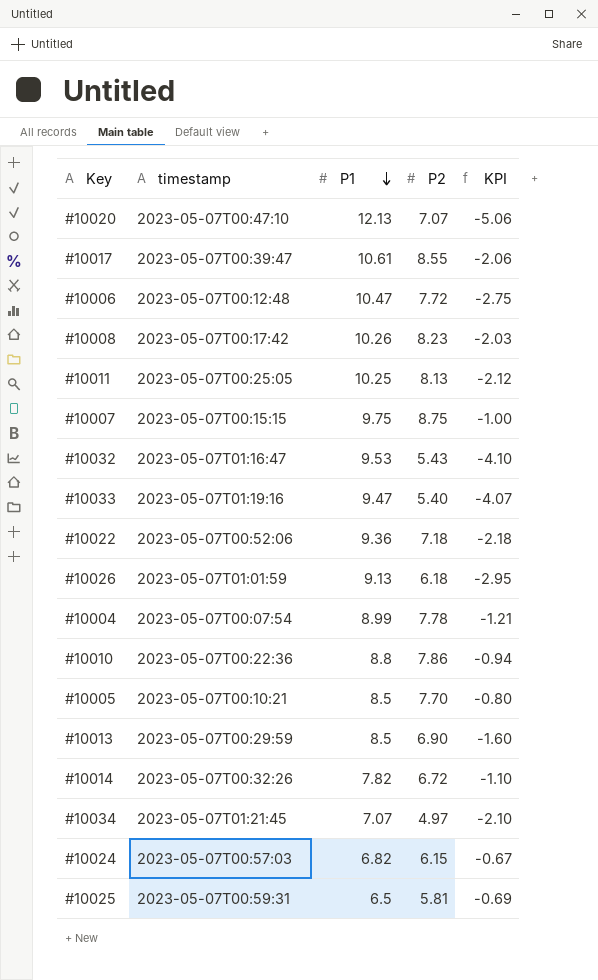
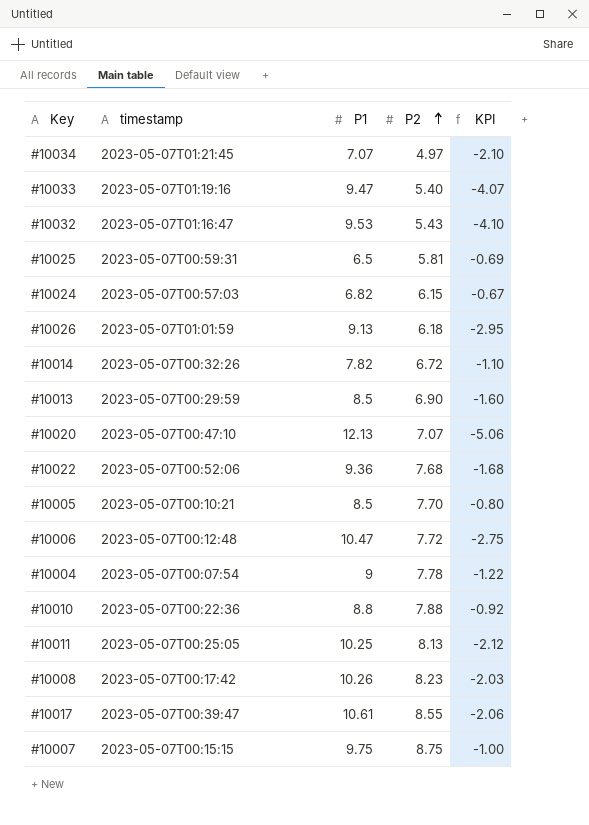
row order: P1 descending -> P2 ascending
#10022 | P2: 7.18 -> 7.68
#10022 | KPI: -2.18 -> -1.68
#10004 | P1: 8.99 -> 9
#10004 | KPI: -1.21 -> -1.22
#10010 | P2: 7.86 -> 7.88
#10010 | KPI: -0.94 -> -0.92

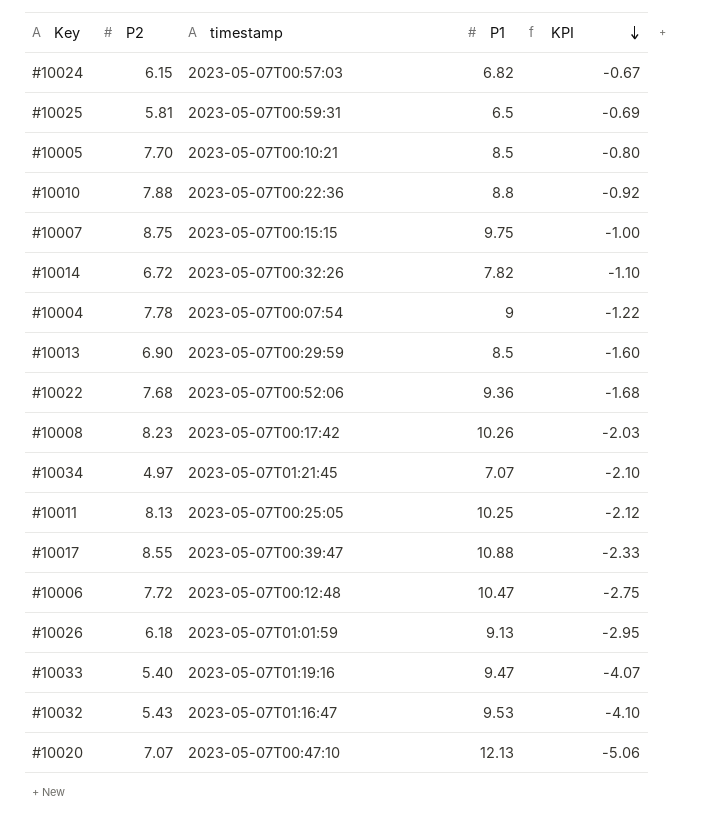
row order: P2 ascending -> KPI descending
column P2 | position: 4 -> 2
#10017 | P1: 10.61 -> 10.88
#10017 | KPI: -2.06 -> -2.33

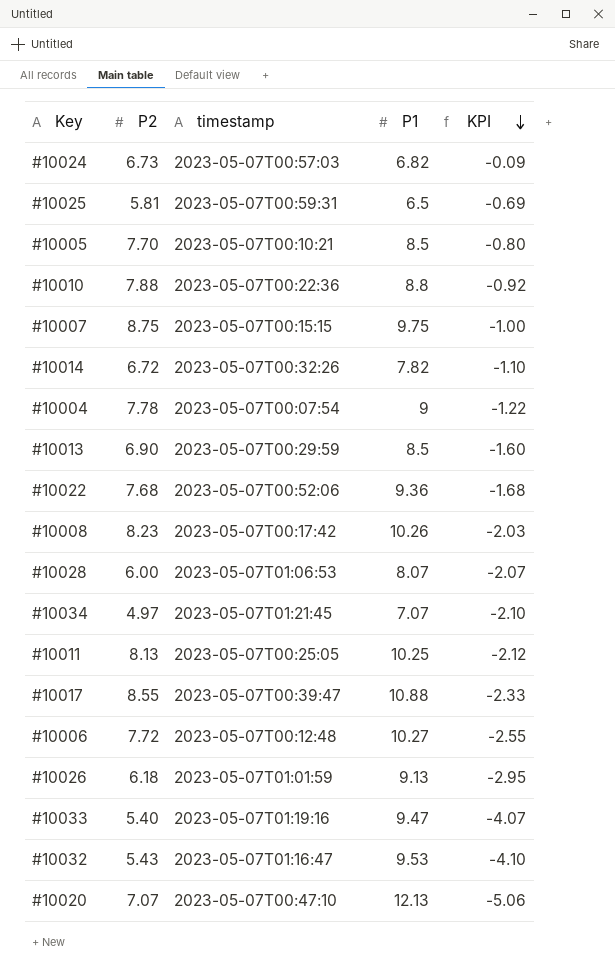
#10024 | P2: 6.15 -> 6.73
#10024 | KPI: -0.67 -> -0.09
row #10028: none -> 6.00 | 2023-05-07T01:06:53 | 8.07 | -2.07
#10006 | P1: 10.47 -> 10.27
#10006 | KPI: -2.75 -> -2.55

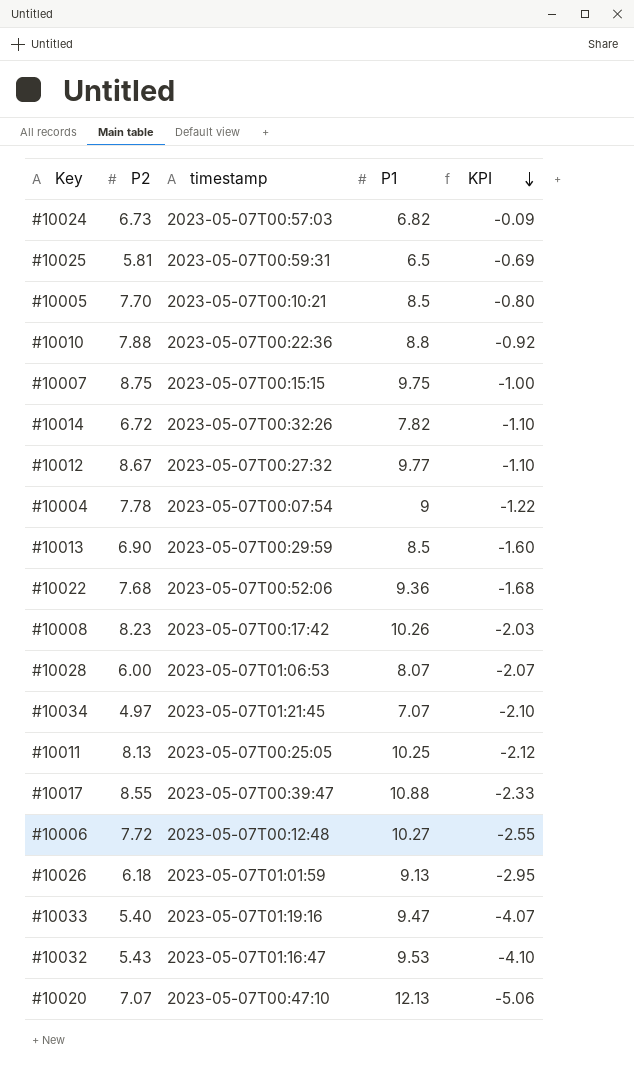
row #10012: none -> 8.67 | 2023-05-07T00:27:32 | 9.77 | -1.10

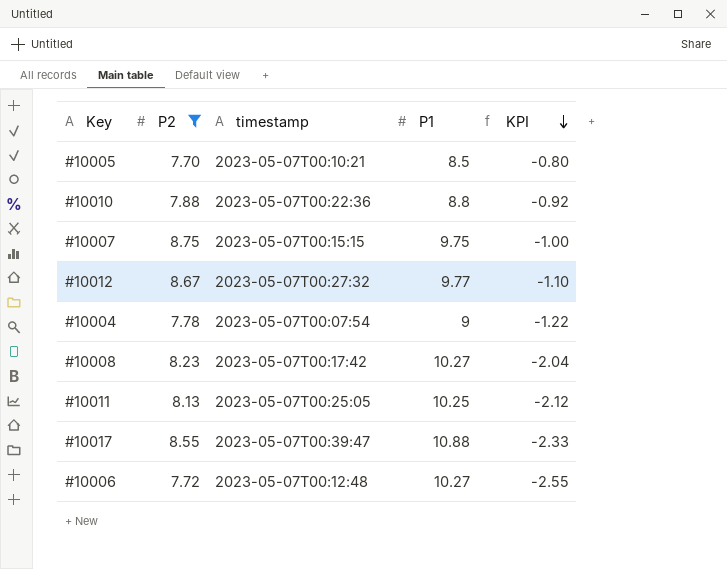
filter: none -> P2 >= 7.70
#10008 | P1: 10.26 -> 10.27
#10008 | KPI: -2.03 -> -2.04

